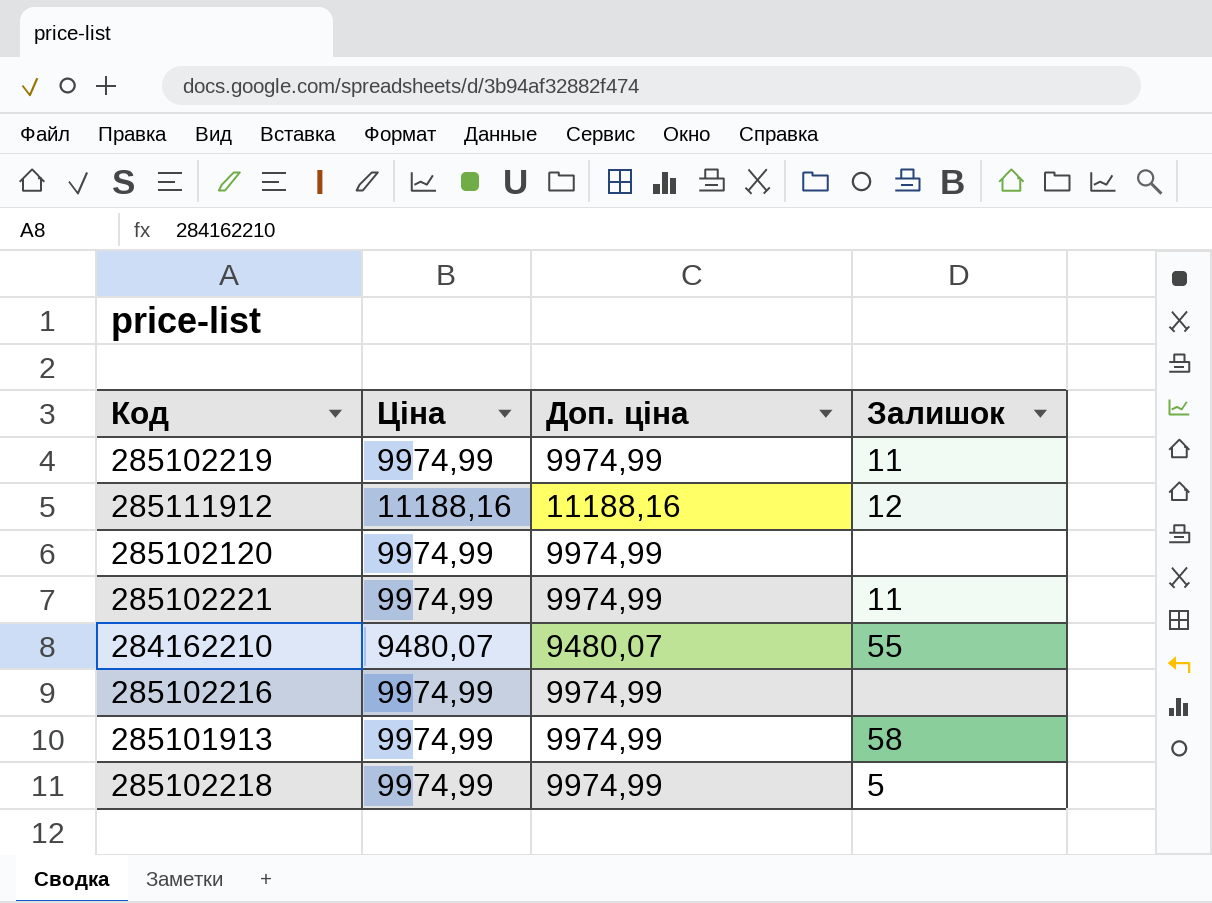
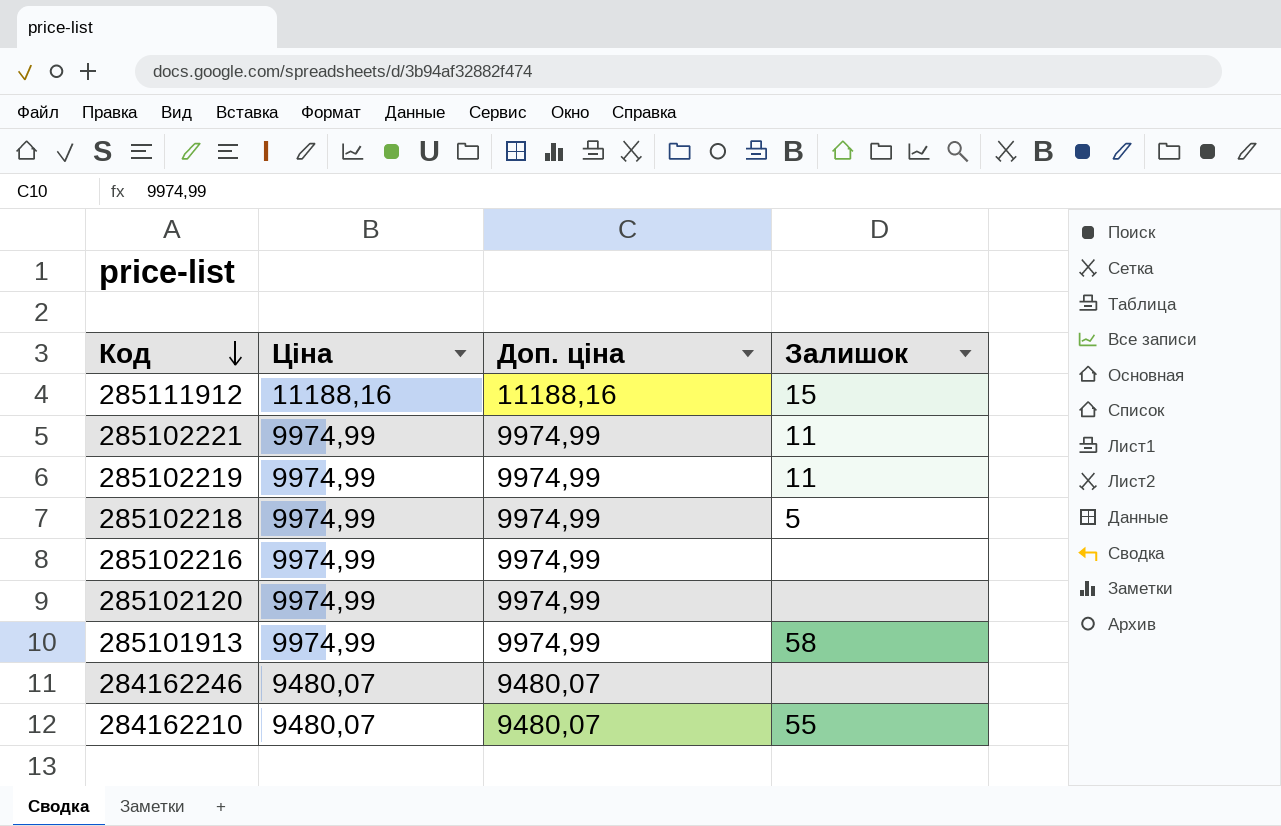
row order: none -> Код descending
285111912 | Залишок: 12 -> 15
row 284162246: none -> 9480,07 | 9480,07 | none

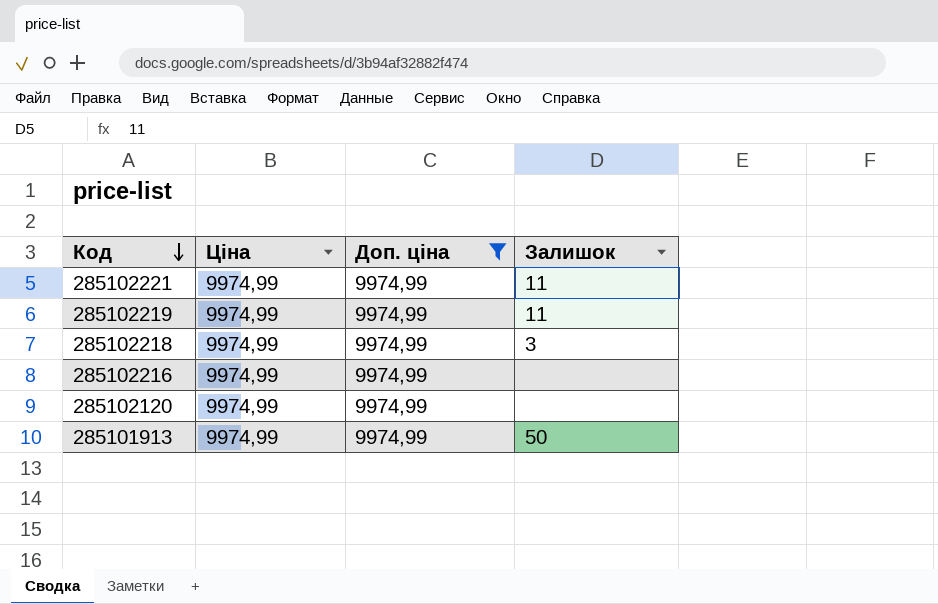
filter: none -> Доп. ціна = 9974,99
285102218 | Залишок: 5 -> 3
285101913 | Залишок: 58 -> 50

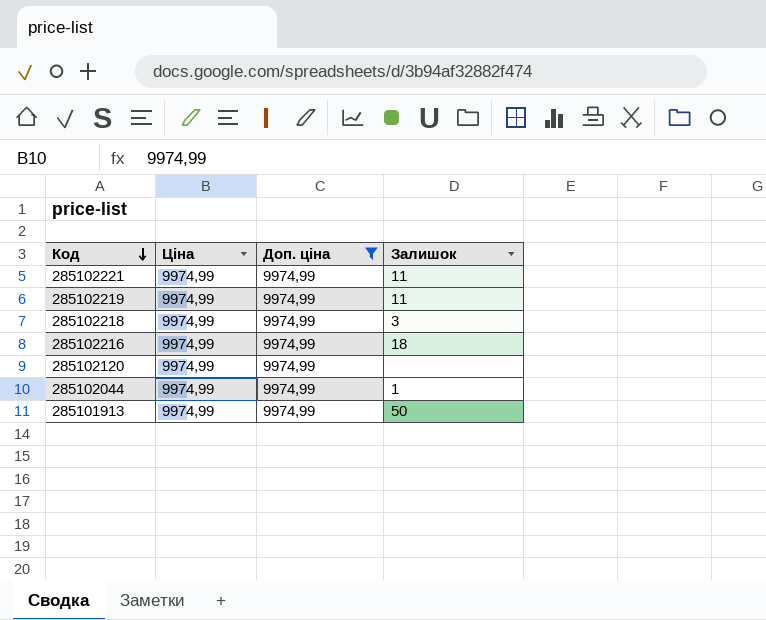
285102216 | Залишок: none -> 18
row 285102044: none -> 9974,99 | 9974,99 | 1

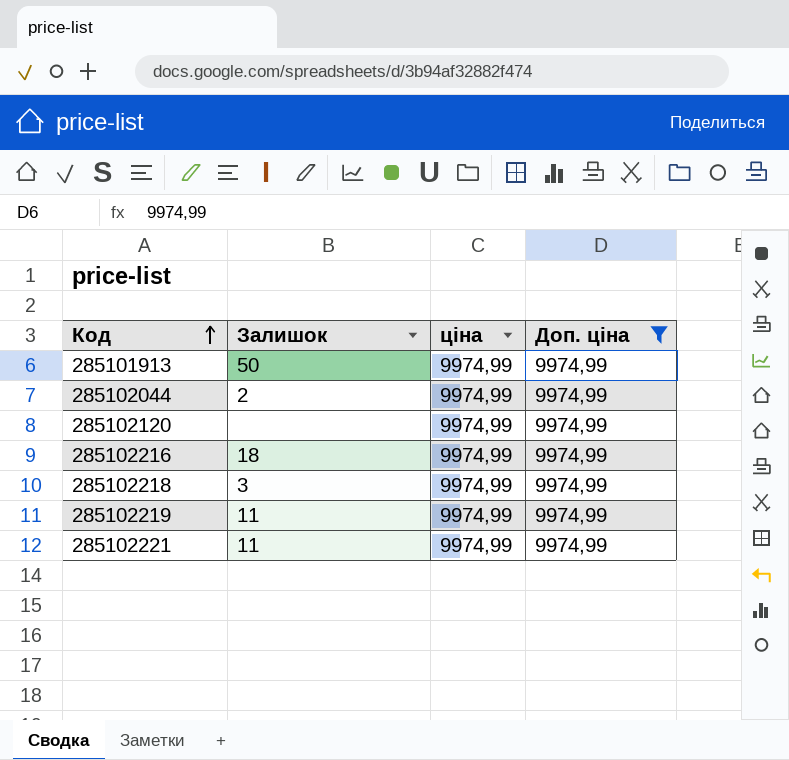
row order: Код descending -> Код ascending
column Залишок | position: 4 -> 2
column name: Ціна -> ціна
285102044 | Залишок: 1 -> 2

